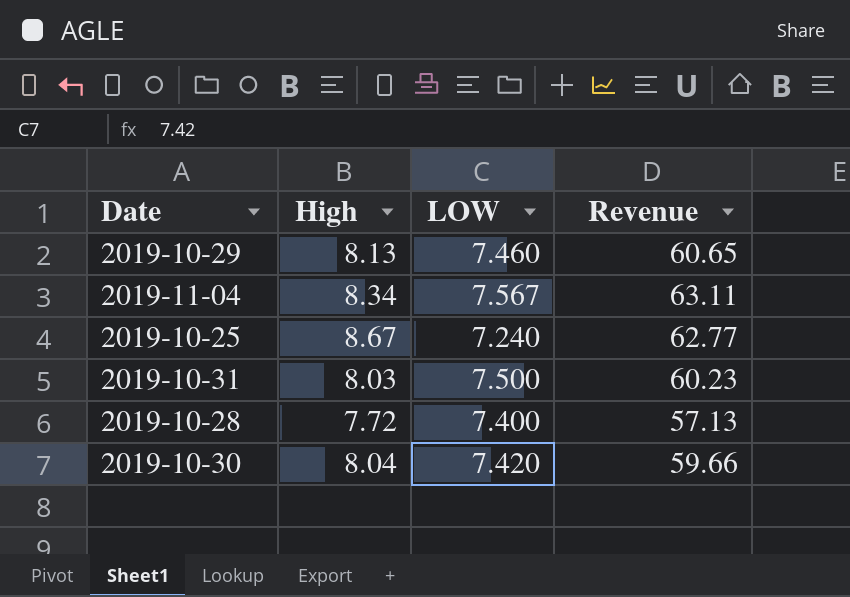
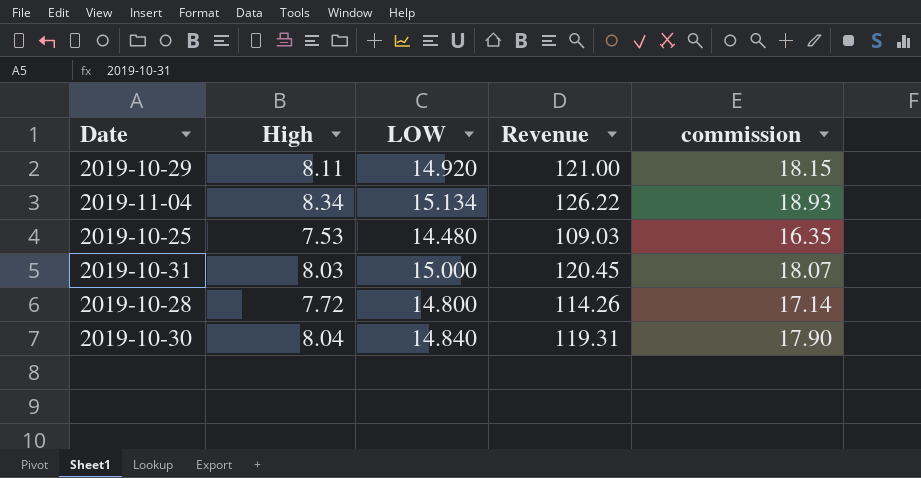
column commission | formula: none -> [Revenue] * 0.15
2019-10-29 | High: 8.13 -> 8.11
2019-10-29 | LOW: 7.460 -> 14.920
2019-10-29 | Revenue: 60.65 -> 121.00
2019-11-04 | LOW: 7.567 -> 15.134
2019-11-04 | Revenue: 63.11 -> 126.22
2019-10-25 | High: 8.67 -> 7.53
2019-10-25 | LOW: 7.240 -> 14.480
2019-10-25 | Revenue: 62.77 -> 109.03
2019-10-31 | LOW: 7.500 -> 15.000
2019-10-31 | Revenue: 60.23 -> 120.45
2019-10-28 | LOW: 7.400 -> 14.800
2019-10-28 | Revenue: 57.13 -> 114.26
2019-10-30 | LOW: 7.420 -> 14.840
2019-10-30 | Revenue: 59.66 -> 119.31

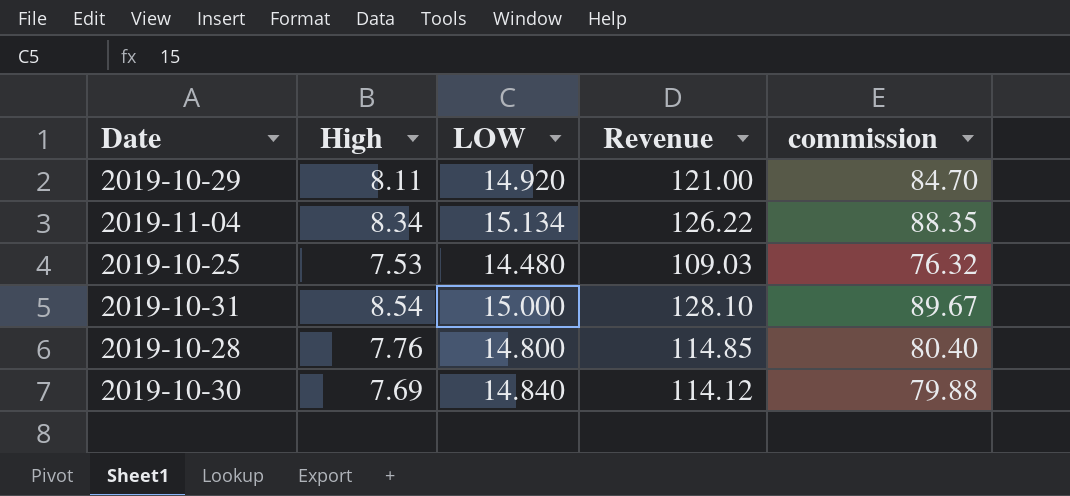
column commission | formula: [Revenue] * 0.15 -> [Revenue] * 0.7
2019-10-31 | High: 8.03 -> 8.54
2019-10-31 | Revenue: 120.45 -> 128.10
2019-10-28 | High: 7.72 -> 7.76
2019-10-28 | Revenue: 114.26 -> 114.85
2019-10-30 | High: 8.04 -> 7.69
2019-10-30 | Revenue: 119.31 -> 114.12

